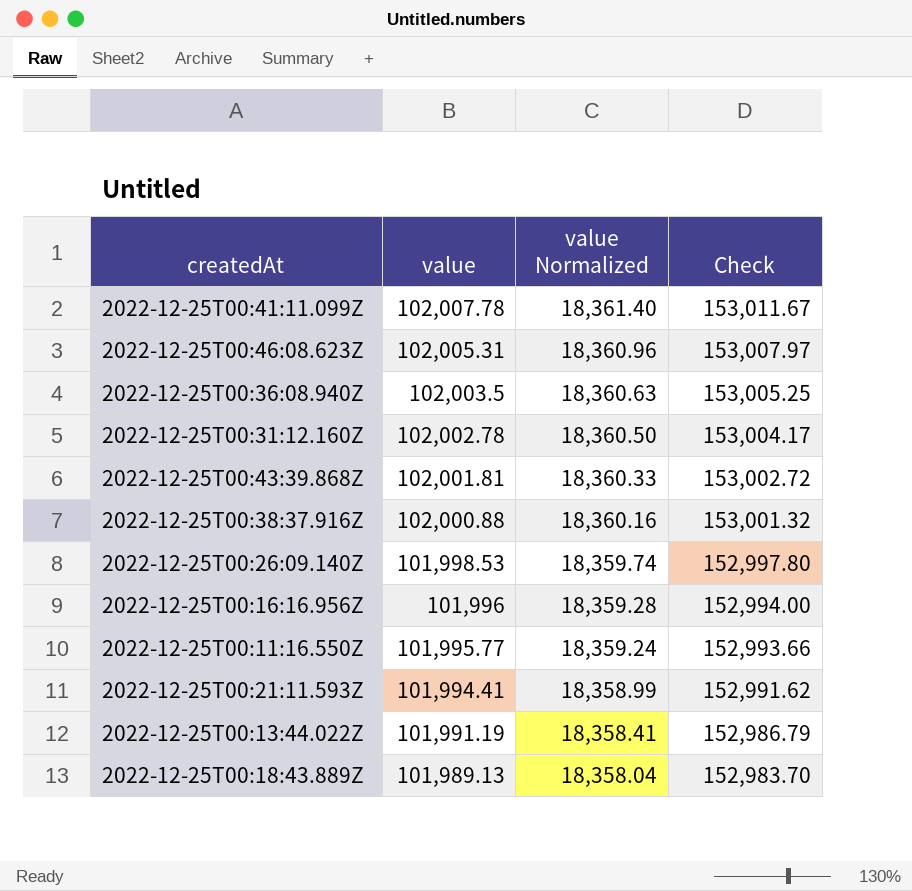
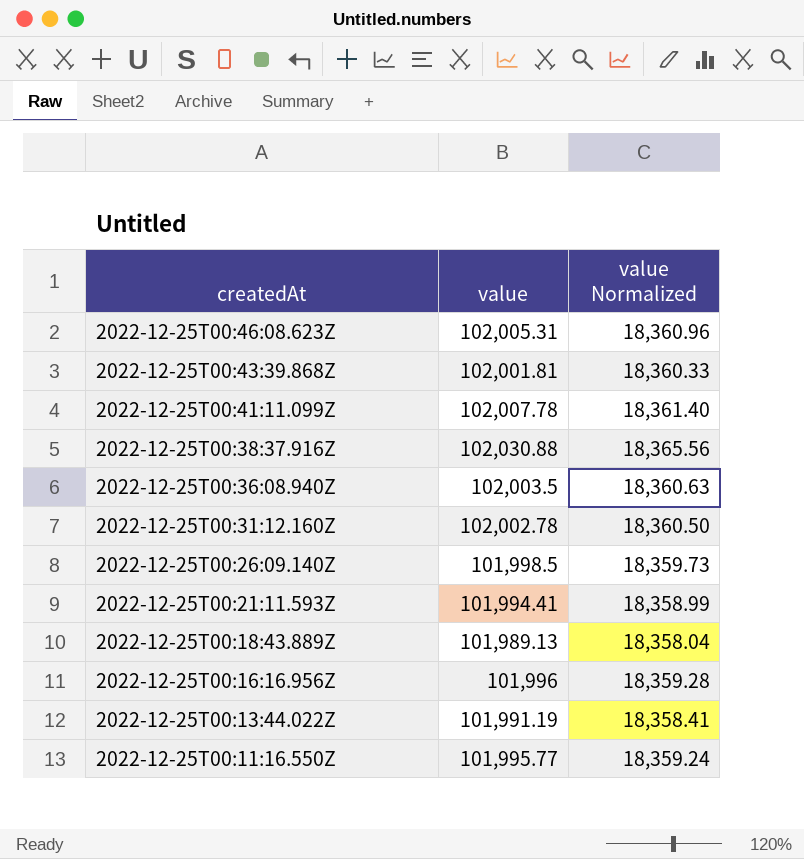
row order: value descending -> createdAt descending
column Check | formula: [value] * 1.5 -> none
2022-12-25T00:38:37.916Z | value: 102,000.88 -> 102,030.88
2022-12-25T00:38:37.916Z | value Normalized: 18,360.16 -> 18,365.56
2022-12-25T00:26:09.140Z | value: 101,998.53 -> 101,998.5
2022-12-25T00:26:09.140Z | value Normalized: 18,359.74 -> 18,359.73

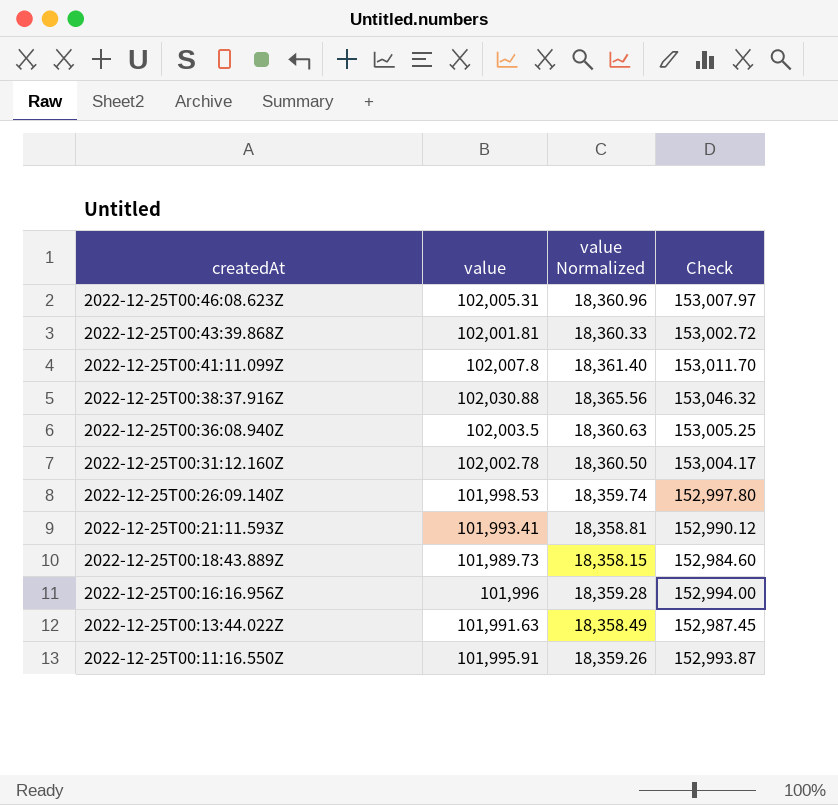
column Check | formula: none -> [value] * 1.5
2022-12-25T00:41:11.099Z | value: 102,007.78 -> 102,007.8
2022-12-25T00:26:09.140Z | value: 101,998.5 -> 101,998.53
2022-12-25T00:26:09.140Z | value Normalized: 18,359.73 -> 18,359.74
2022-12-25T00:21:11.593Z | value: 101,994.41 -> 101,993.41
2022-12-25T00:21:11.593Z | value Normalized: 18,358.99 -> 18,358.81
2022-12-25T00:18:43.889Z | value: 101,989.13 -> 101,989.73
2022-12-25T00:18:43.889Z | value Normalized: 18,358.04 -> 18,358.15
2022-12-25T00:13:44.022Z | value: 101,991.19 -> 101,991.63
2022-12-25T00:13:44.022Z | value Normalized: 18,358.41 -> 18,358.49
2022-12-25T00:11:16.550Z | value: 101,995.77 -> 101,995.91
2022-12-25T00:11:16.550Z | value Normalized: 18,359.24 -> 18,359.26

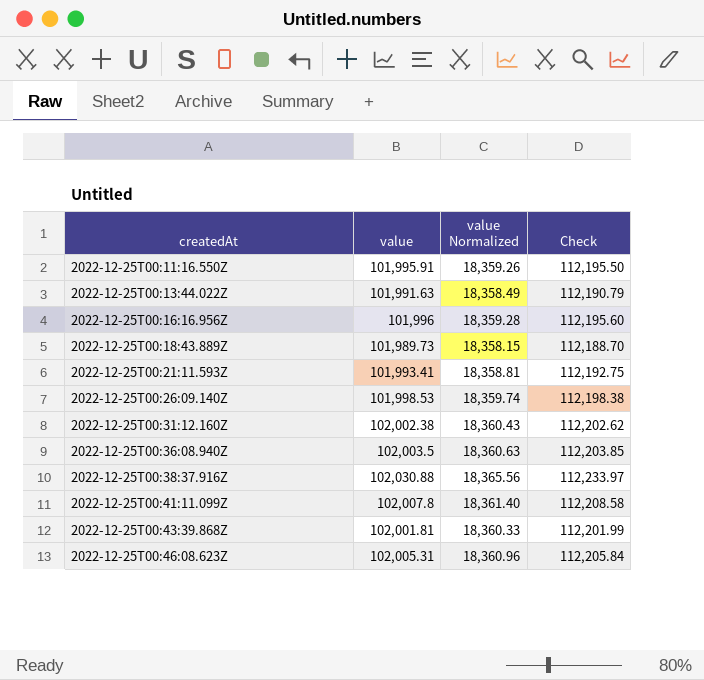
row order: createdAt descending -> createdAt ascending
column Check | formula: [value] * 1.5 -> [value] * 1.1
2022-12-25T00:31:12.160Z | value: 102,002.78 -> 102,002.38
2022-12-25T00:31:12.160Z | value Normalized: 18,360.50 -> 18,360.43

